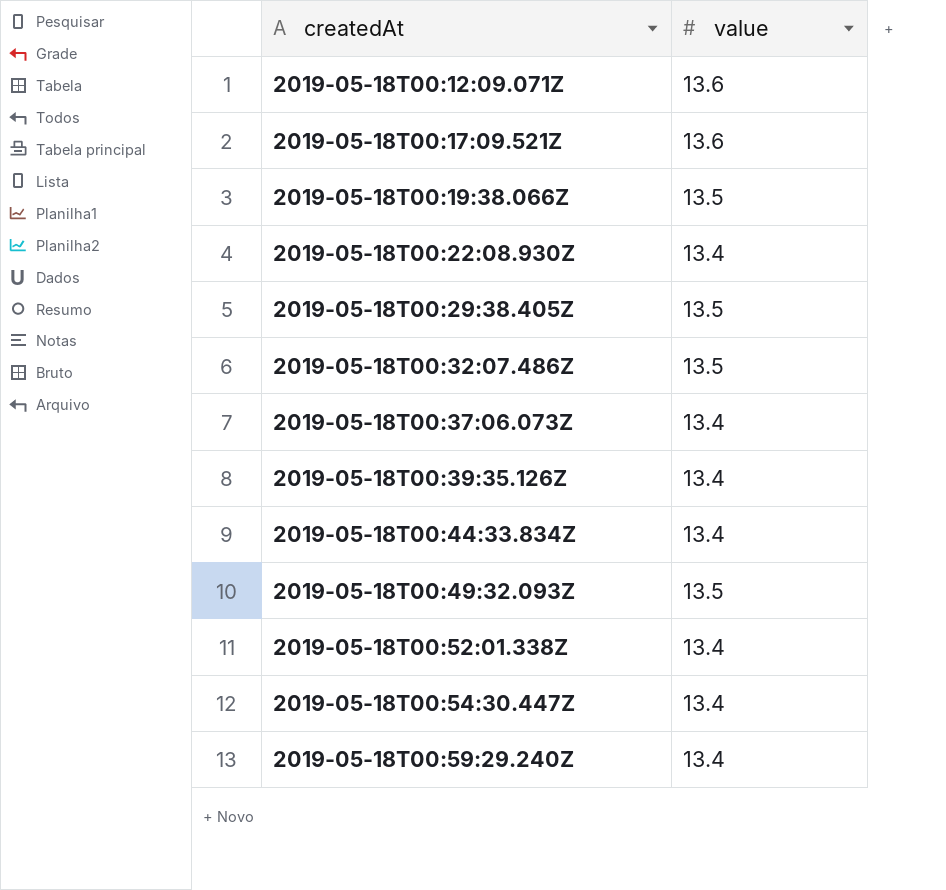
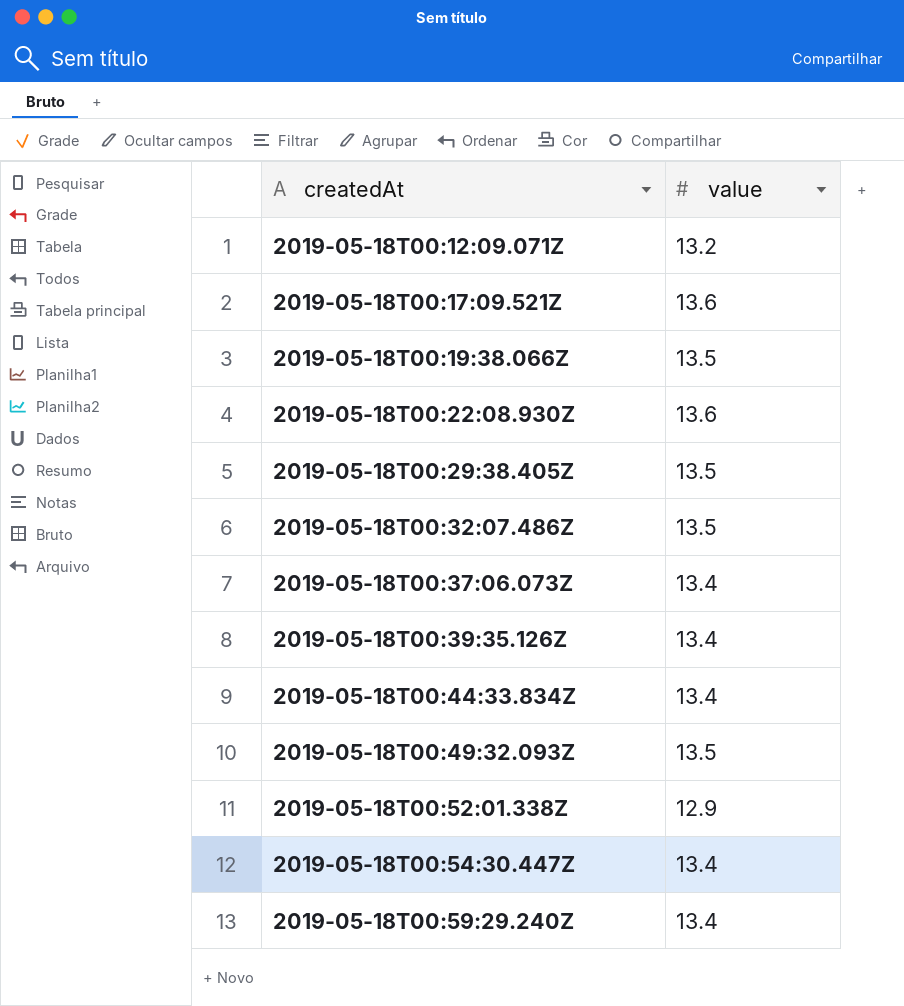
2019-05-18T00:12:09.071Z | value: 13.6 -> 13.2
2019-05-18T00:22:08.930Z | value: 13.4 -> 13.6
2019-05-18T00:52:01.338Z | value: 13.4 -> 12.9

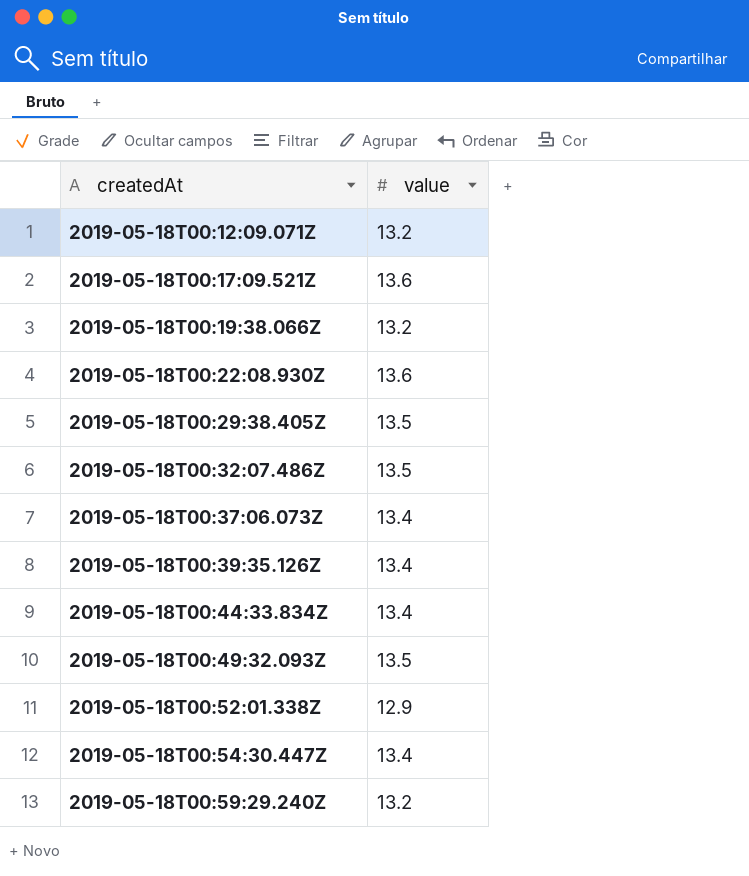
2019-05-18T00:19:38.066Z | value: 13.5 -> 13.2
2019-05-18T00:59:29.240Z | value: 13.4 -> 13.2

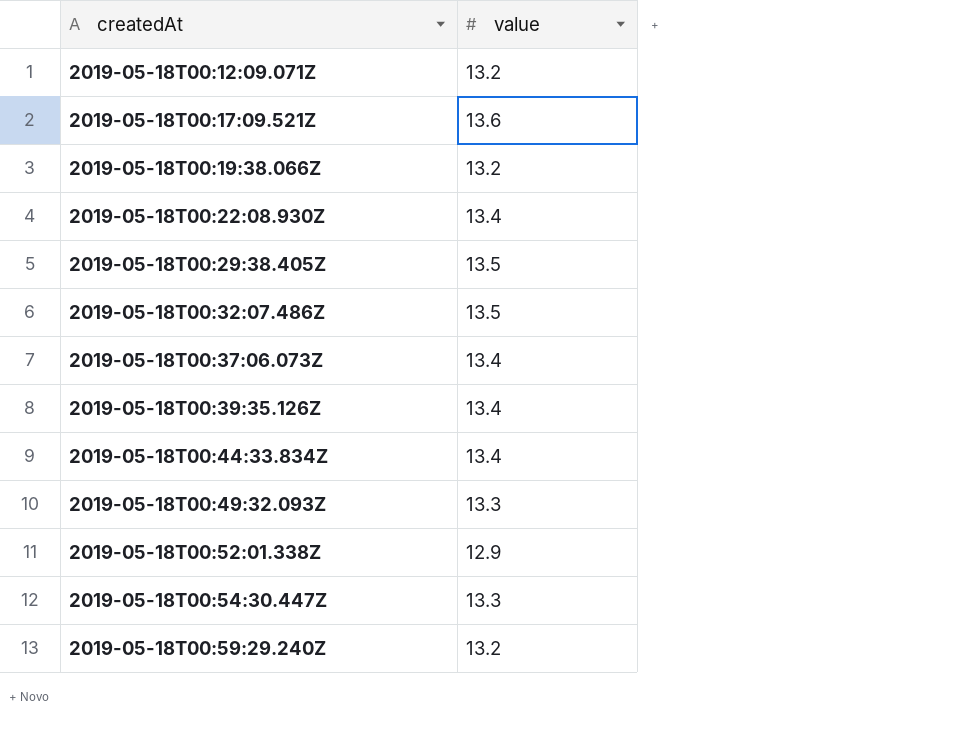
2019-05-18T00:22:08.930Z | value: 13.6 -> 13.4
2019-05-18T00:49:32.093Z | value: 13.5 -> 13.3
2019-05-18T00:54:30.447Z | value: 13.4 -> 13.3

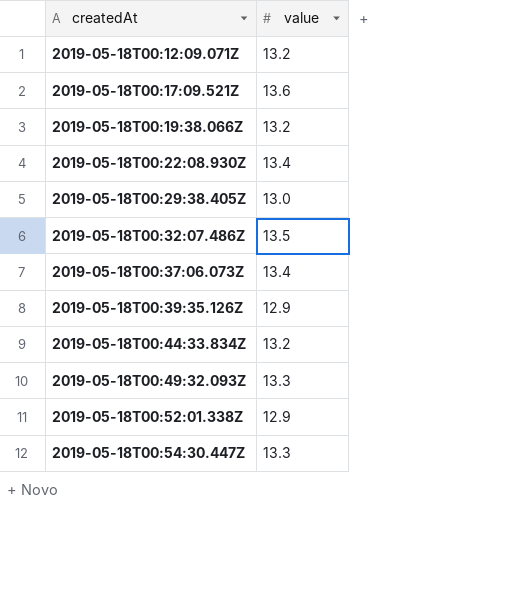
row 2019-05-18T00:59:29.240Z: 13.2 -> none
2019-05-18T00:29:38.405Z | value: 13.5 -> 13.0
2019-05-18T00:39:35.126Z | value: 13.4 -> 12.9
2019-05-18T00:44:33.834Z | value: 13.4 -> 13.2

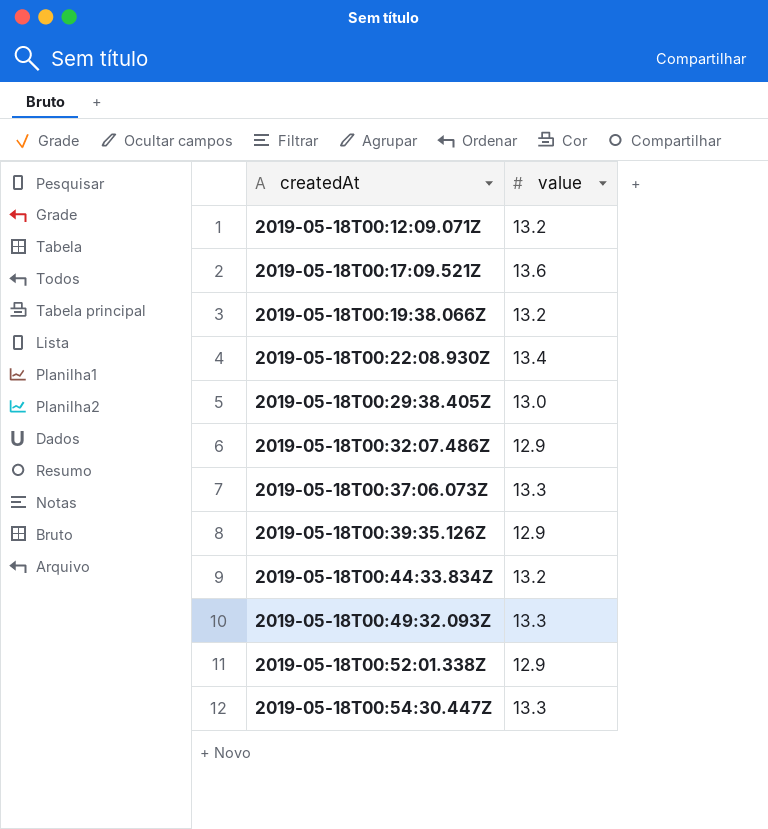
2019-05-18T00:32:07.486Z | value: 13.5 -> 12.9
2019-05-18T00:37:06.073Z | value: 13.4 -> 13.3

